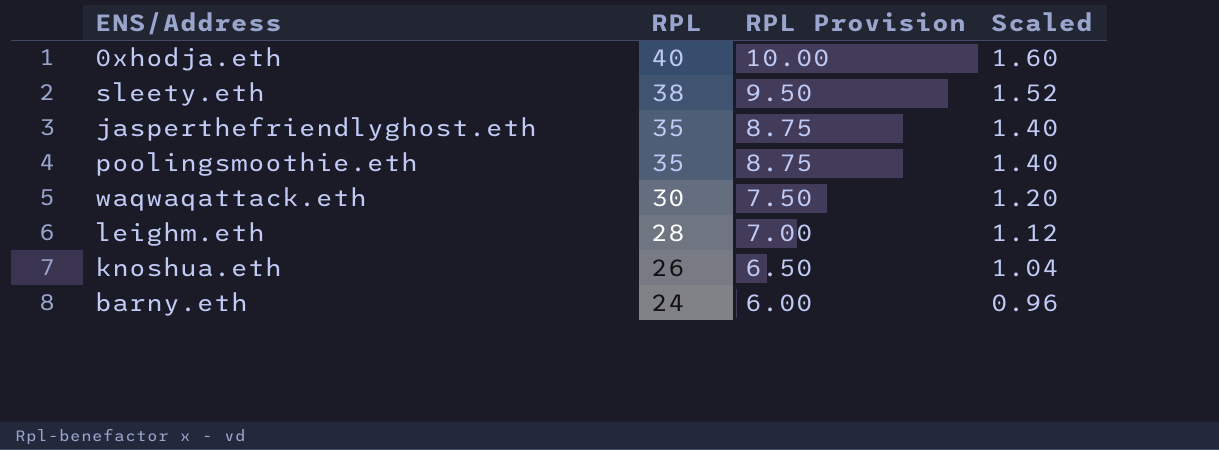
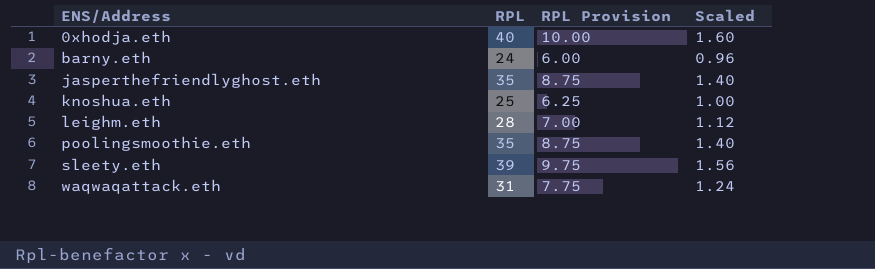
row order: RPL descending -> ENS/Address ascending
knoshua.eth | RPL: 26 -> 25
knoshua.eth | RPL Provision: 6.50 -> 6.25
knoshua.eth | Scaled: 1.04 -> 1.00
sleety.eth | RPL: 38 -> 39
sleety.eth | RPL Provision: 9.50 -> 9.75
sleety.eth | Scaled: 1.52 -> 1.56
waqwaqattack.eth | RPL: 30 -> 31
waqwaqattack.eth | RPL Provision: 7.50 -> 7.75
waqwaqattack.eth | Scaled: 1.20 -> 1.24

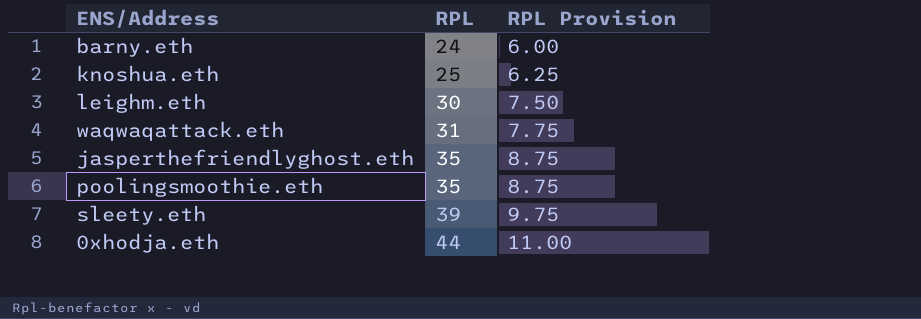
row order: ENS/Address ascending -> RPL ascending
column Scaled | formula: [RPL] * 0.04 -> none
leighm.eth | RPL: 28 -> 30
leighm.eth | RPL Provision: 7.00 -> 7.50
0xhodja.eth | RPL: 40 -> 44
0xhodja.eth | RPL Provision: 10.00 -> 11.00

